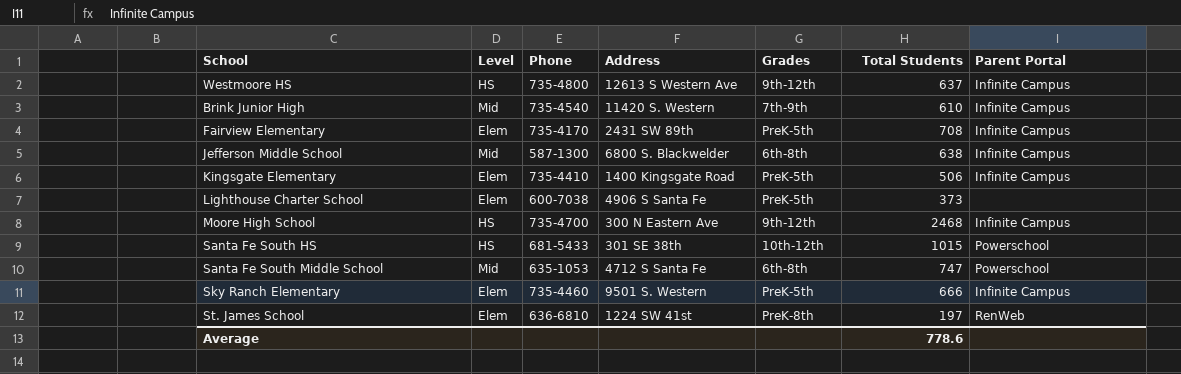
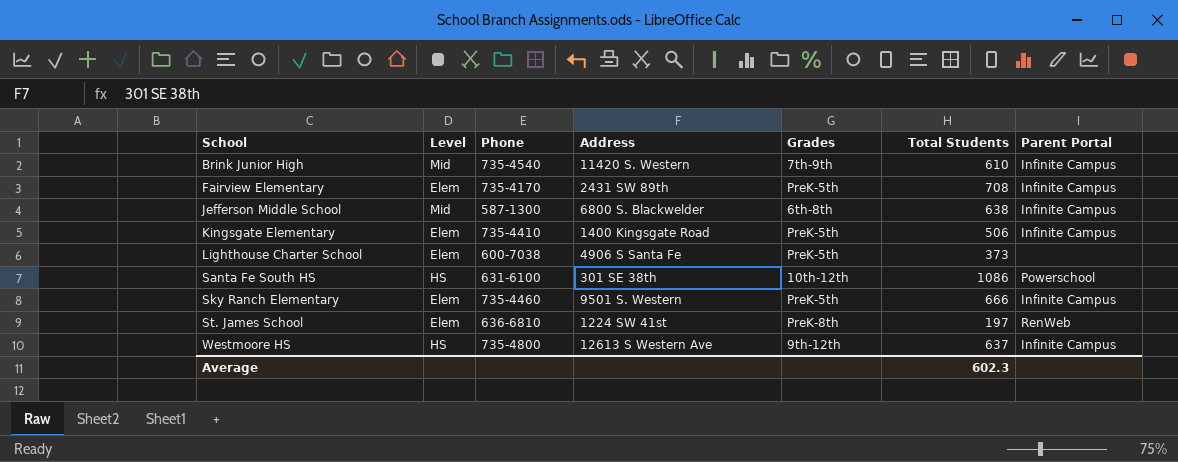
row order: none -> School ascending
row Moore High School: HS | 735-4700 | 300 N Eastern Ave | 9th-12th | 2468 | Infinite Campus -> none
row Santa Fe South Middle School: Mid | 635-1053 | 4712 S Santa Fe | 6th-8th | 747 | Powerschool -> none
Santa Fe South HS | Phone: 681-5433 -> 631-6100
Santa Fe South HS | Total Students: 1015 -> 1086
Average | Total Students: 778.6 -> 602.3

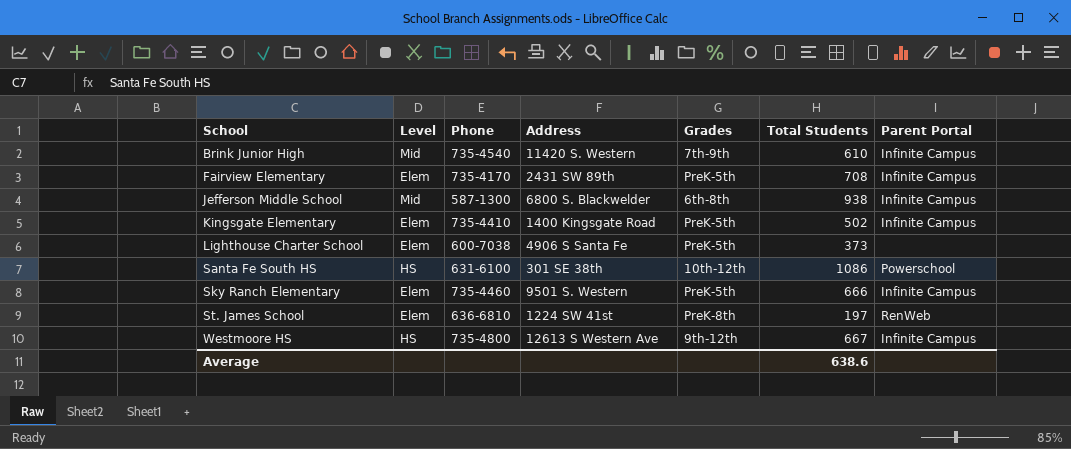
Jefferson Middle School | Total Students: 638 -> 938
Kingsgate Elementary | Total Students: 506 -> 502
Westmoore HS | Total Students: 637 -> 667
Average | Total Students: 602.3 -> 638.6

